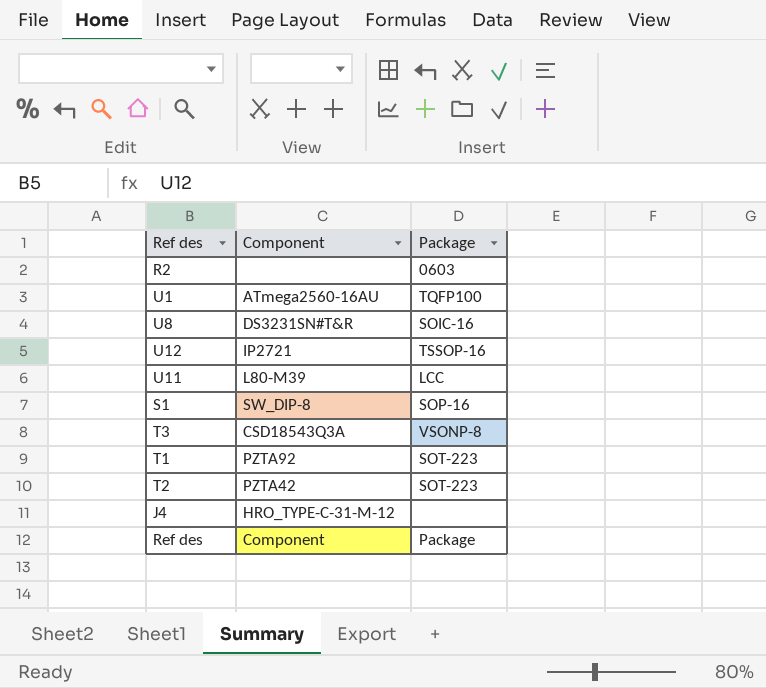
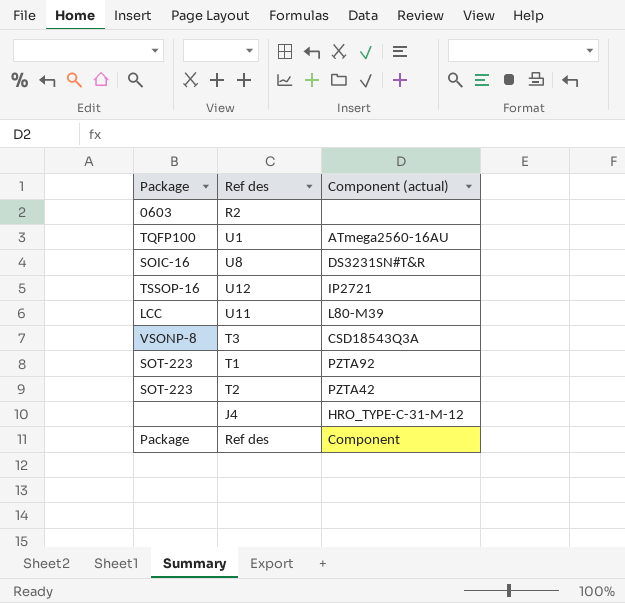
column Package | position: 3 -> 1
column name: Component -> Component (actual)
row S1: SW_DIP-8 | SOP-16 -> none

